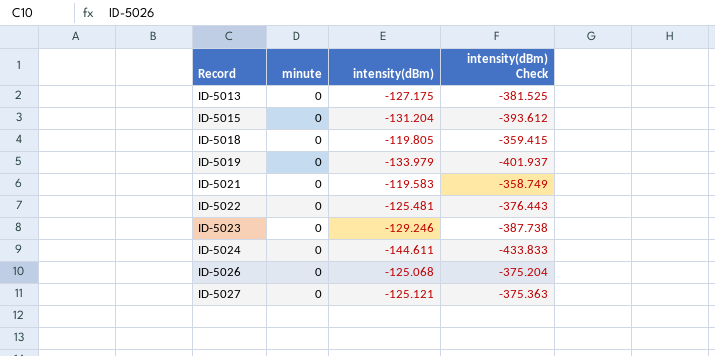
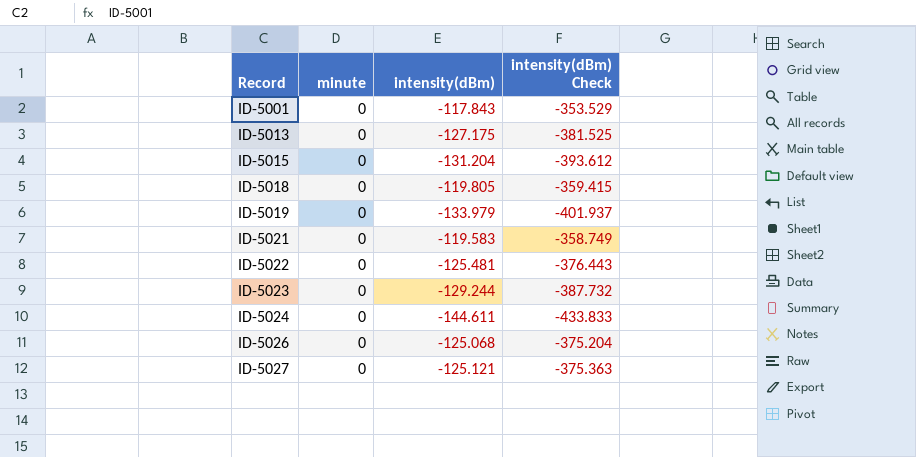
row ID-5001: none -> 0 | -117.843 | -353.529
ID-5023 | intensity(dBm): -129.246 -> -129.244
ID-5023 | intensity(dBm) Check: -387.738 -> -387.732

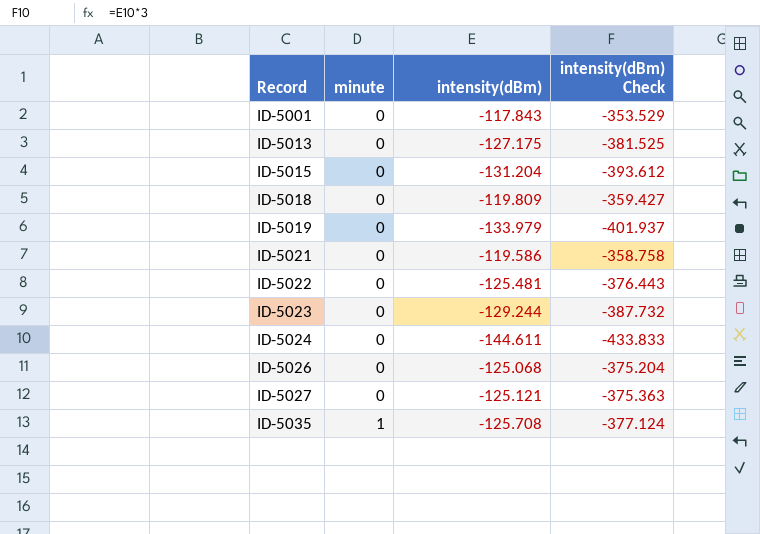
ID-5018 | intensity(dBm): -119.805 -> -119.809
ID-5018 | intensity(dBm) Check: -359.415 -> -359.427
ID-5021 | intensity(dBm): -119.583 -> -119.586
ID-5021 | intensity(dBm) Check: -358.749 -> -358.758
row ID-5035: none -> 1 | -125.708 | -377.124

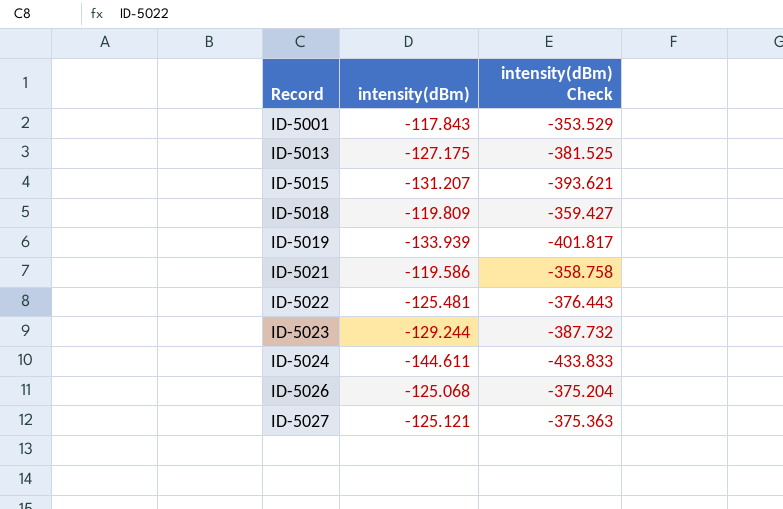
column minute | position: 2 -> none
row ID-5035: 1 | -125.708 | -377.124 -> none
ID-5015 | intensity(dBm): -131.204 -> -131.207
ID-5015 | intensity(dBm) Check: -393.612 -> -393.621
ID-5019 | intensity(dBm): -133.979 -> -133.939
ID-5019 | intensity(dBm) Check: -401.937 -> -401.817

